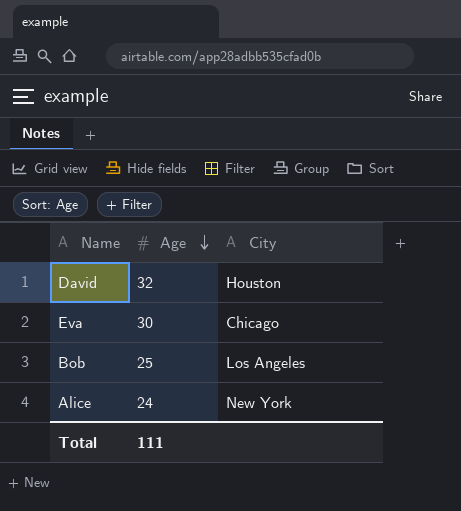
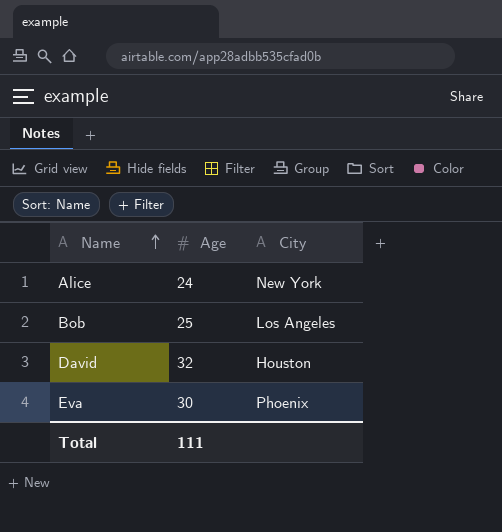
row order: Age descending -> Name ascending
Eva | City: Chicago -> Phoenix

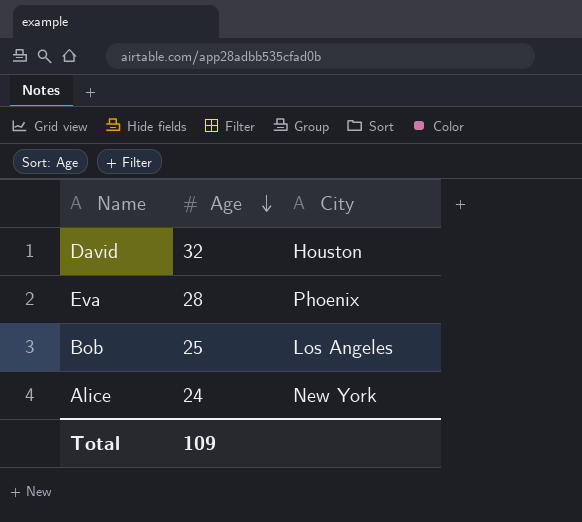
row order: Name ascending -> Age descending
Eva | Age: 30 -> 28
Total | Age: 111 -> 109

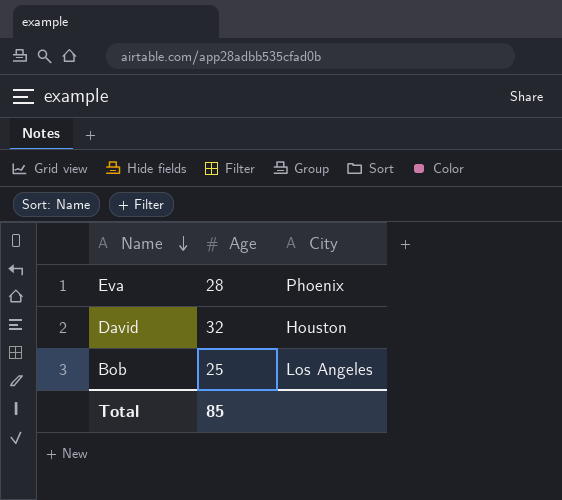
row order: Age descending -> Name descending
row Alice: 24 | New York -> none
Total | Age: 109 -> 85

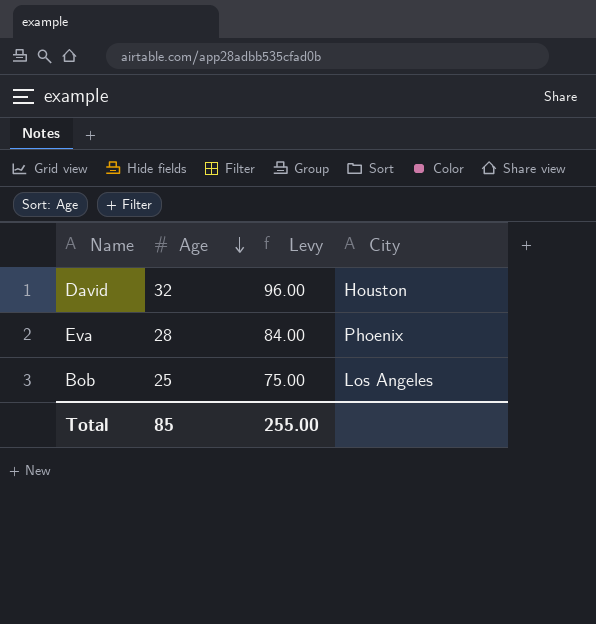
row order: Name descending -> Age descending
column Levy | formula: none -> [Age] * 3

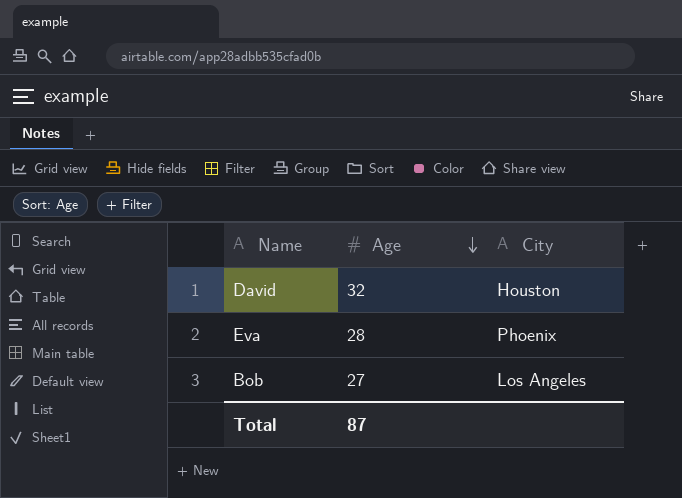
column Levy | formula: [Age] * 3 -> none
Bob | Age: 25 -> 27
Total | Age: 85 -> 87

